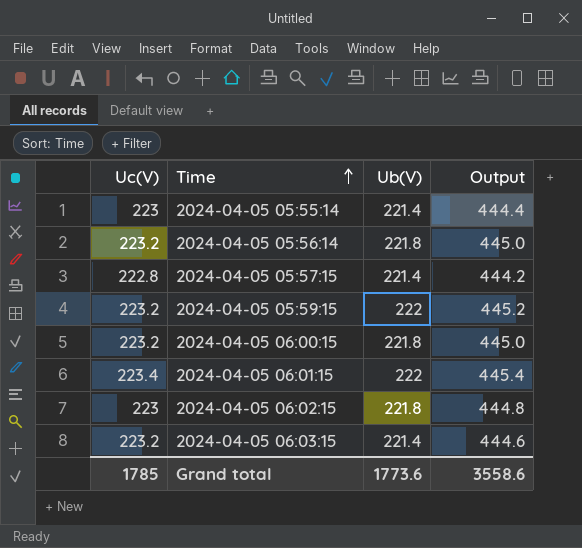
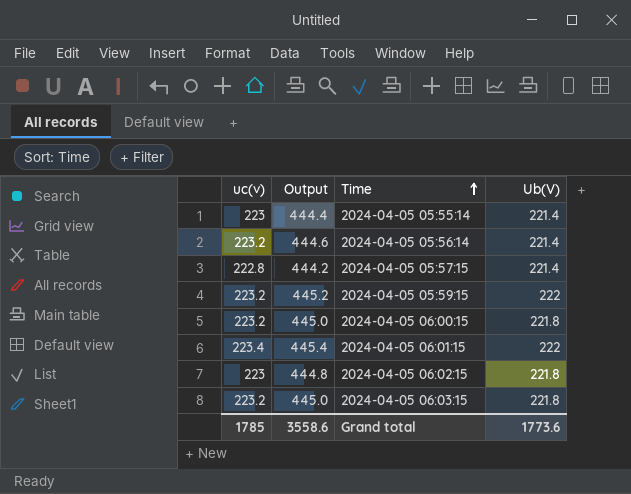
column name: Uc(V) -> uc(v)
column Output | position: 4 -> 2
2024-04-05 05:56:14 | Output: 445.0 -> 444.6
2024-04-05 05:56:14 | Ub(V): 221.8 -> 221.4
2024-04-05 06:03:15 | Output: 444.6 -> 445.0
2024-04-05 06:03:15 | Ub(V): 221.4 -> 221.8

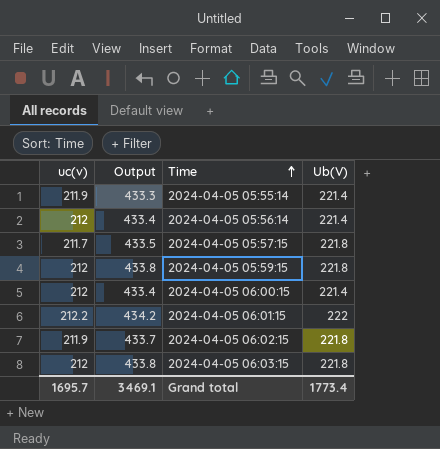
2024-04-05 05:55:14 | uc(v): 223 -> 211.9
2024-04-05 05:55:14 | Output: 444.4 -> 433.3
2024-04-05 05:56:14 | uc(v): 223.2 -> 212
2024-04-05 05:56:14 | Output: 444.6 -> 433.4
2024-04-05 05:57:15 | uc(v): 222.8 -> 211.7
2024-04-05 05:57:15 | Output: 444.2 -> 433.5
2024-04-05 05:57:15 | Ub(V): 221.4 -> 221.8
2024-04-05 05:59:15 | uc(v): 223.2 -> 212
2024-04-05 05:59:15 | Output: 445.2 -> 433.8
2024-04-05 05:59:15 | Ub(V): 222 -> 221.8
2024-04-05 06:00:15 | uc(v): 223.2 -> 212
2024-04-05 06:00:15 | Output: 445.0 -> 433.4
2024-04-05 06:00:15 | Ub(V): 221.8 -> 221.4
2024-04-05 06:01:15 | uc(v): 223.4 -> 212.2
2024-04-05 06:01:15 | Output: 445.4 -> 434.2
2024-04-05 06:02:15 | uc(v): 223 -> 211.9
2024-04-05 06:02:15 | Output: 444.8 -> 433.7
2024-04-05 06:03:15 | uc(v): 223.2 -> 212
2024-04-05 06:03:15 | Output: 445.0 -> 433.8
Grand total | uc(v): 1785 -> 1695.7
Grand total | Output: 3558.6 -> 3469.1
Grand total | Ub(V): 1773.6 -> 1773.4

